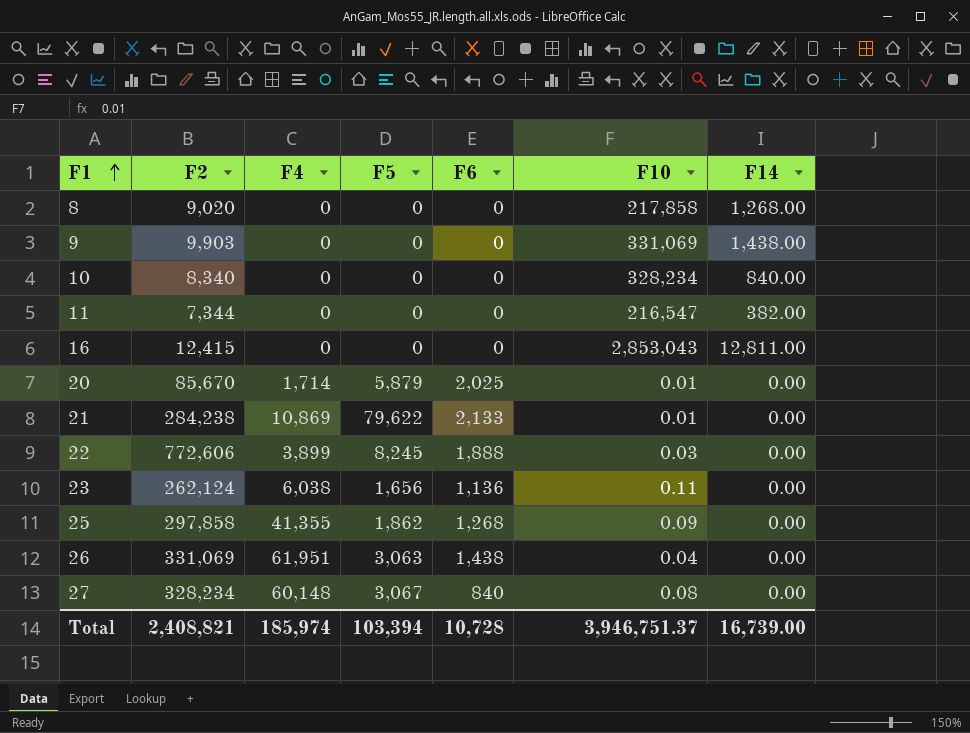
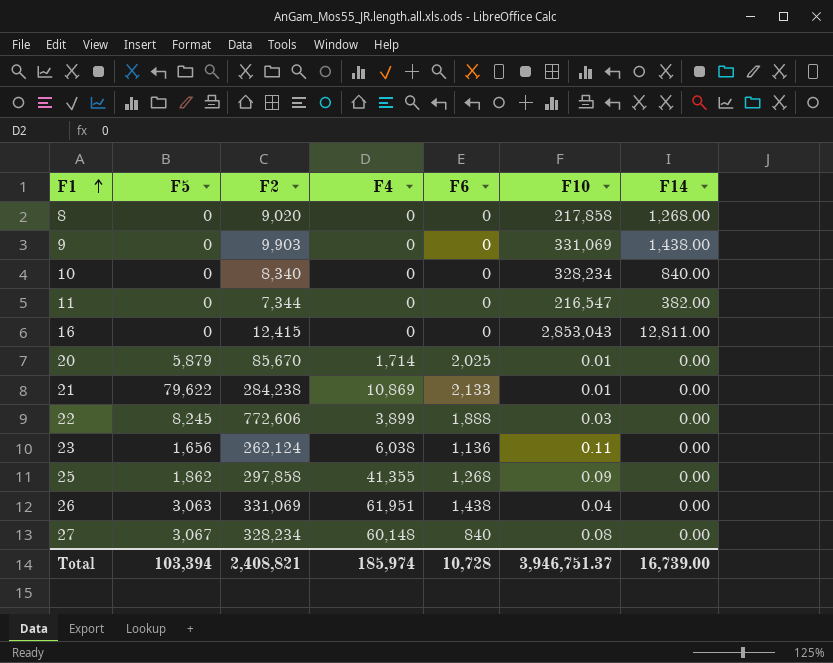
column F5 | position: 4 -> 2

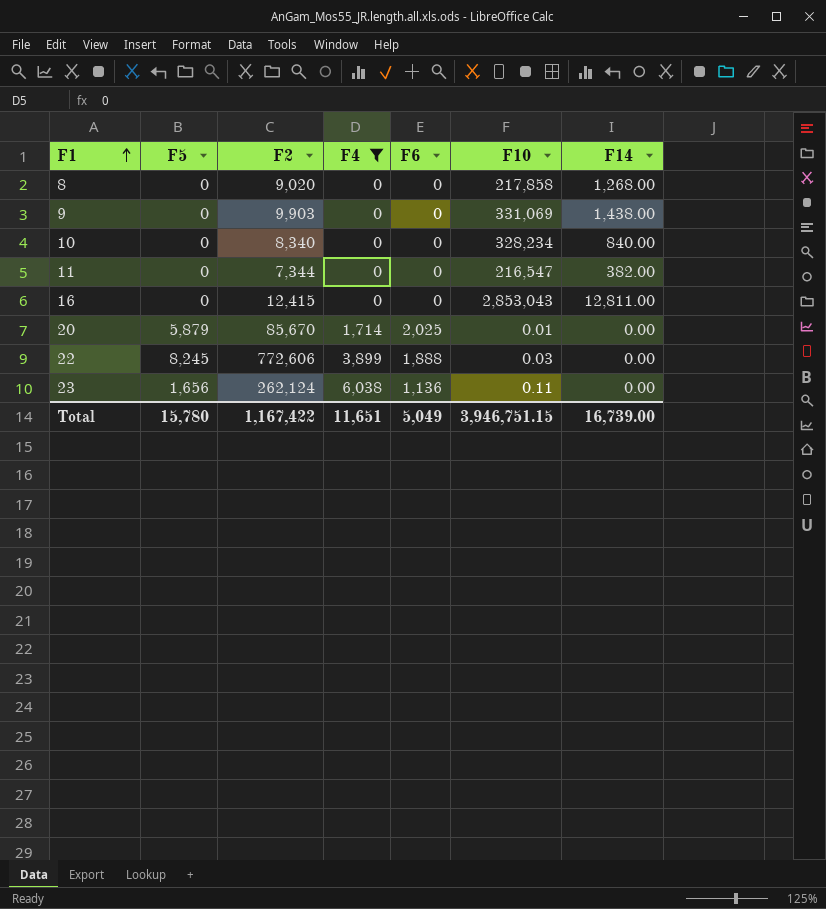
filter: none -> F4 <= 6,038
Total | F5: 103,394 -> 15,780
Total | F2: 2,408,821 -> 1,167,422
Total | F4: 185,974 -> 11,651
Total | F6: 10,728 -> 5,049
Total | F10: 3,946,751.37 -> 3,946,751.15

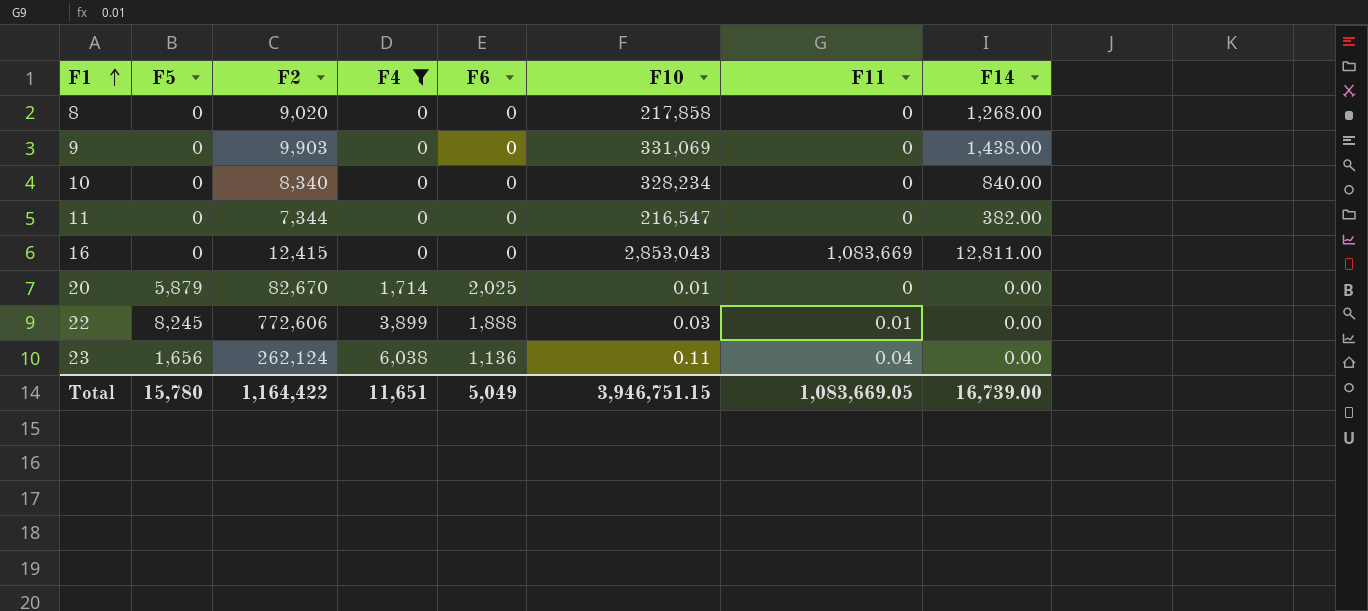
column F11 | position: none -> 7
20 | F2: 85,670 -> 82,670
Total | F2: 1,167,422 -> 1,164,422

